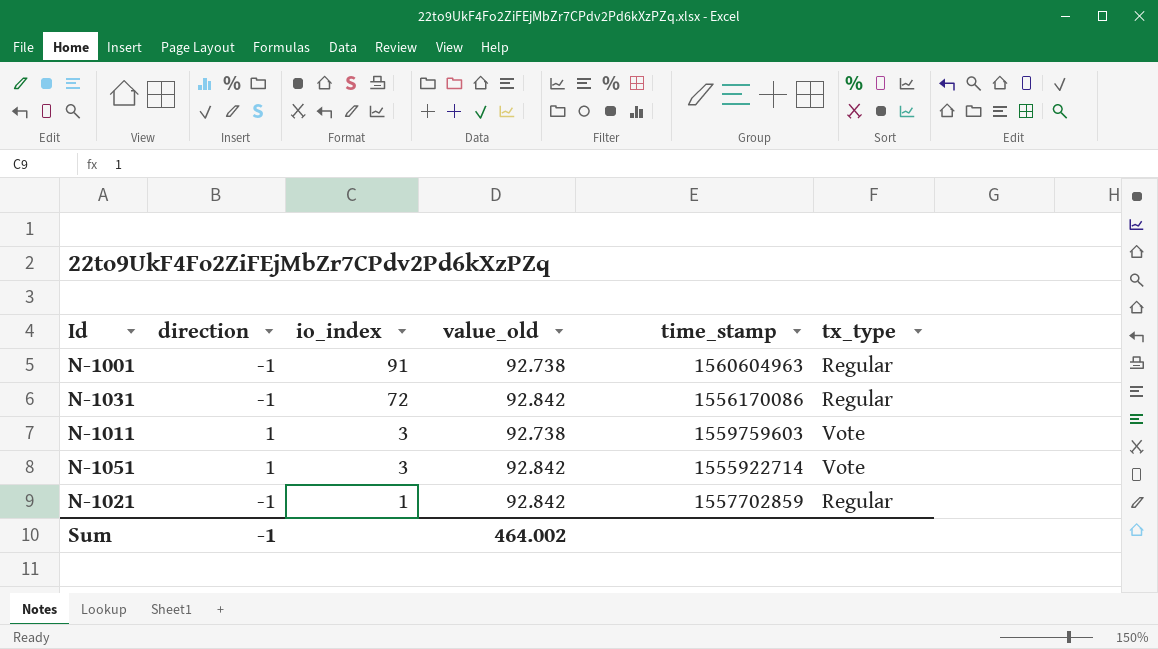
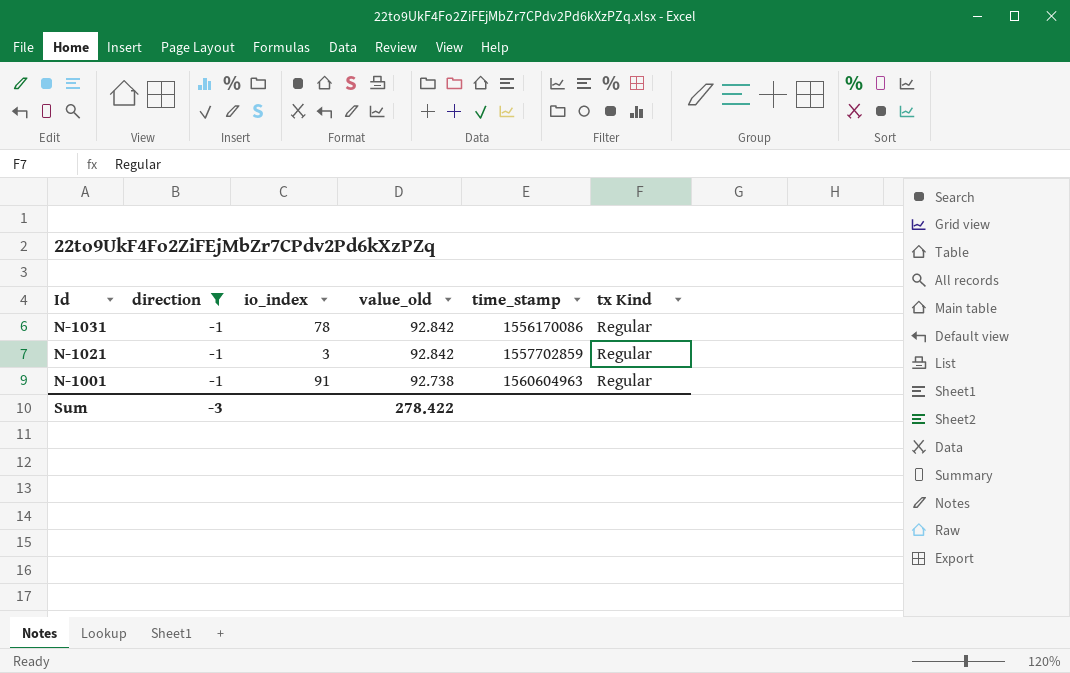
filter: none -> direction = -1
row order: io_index descending -> Id descending
column name: tx_type -> tx Kind
N-1031 | io_index: 72 -> 78
N-1021 | io_index: 1 -> 3
Sum | direction: -1 -> -3
Sum | value_old: 464.002 -> 278.422

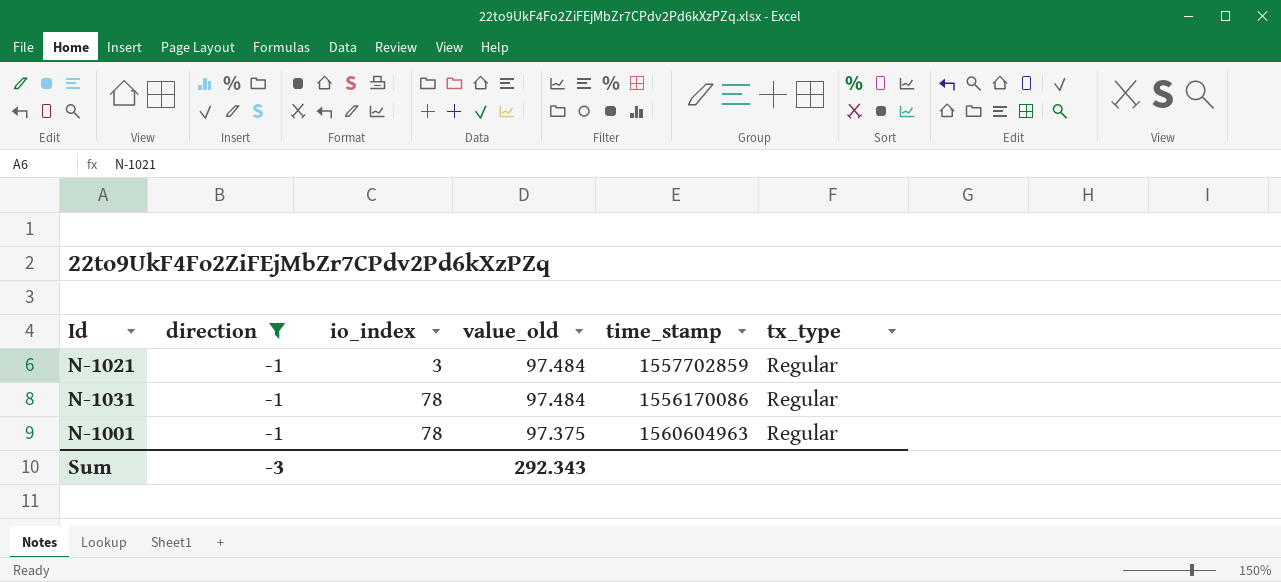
row order: Id descending -> io_index ascending
column name: tx Kind -> tx_type
N-1021 | value_old: 92.842 -> 97.484
N-1031 | value_old: 92.842 -> 97.484
N-1001 | io_index: 91 -> 78
N-1001 | value_old: 92.738 -> 97.375
Sum | value_old: 278.422 -> 292.343

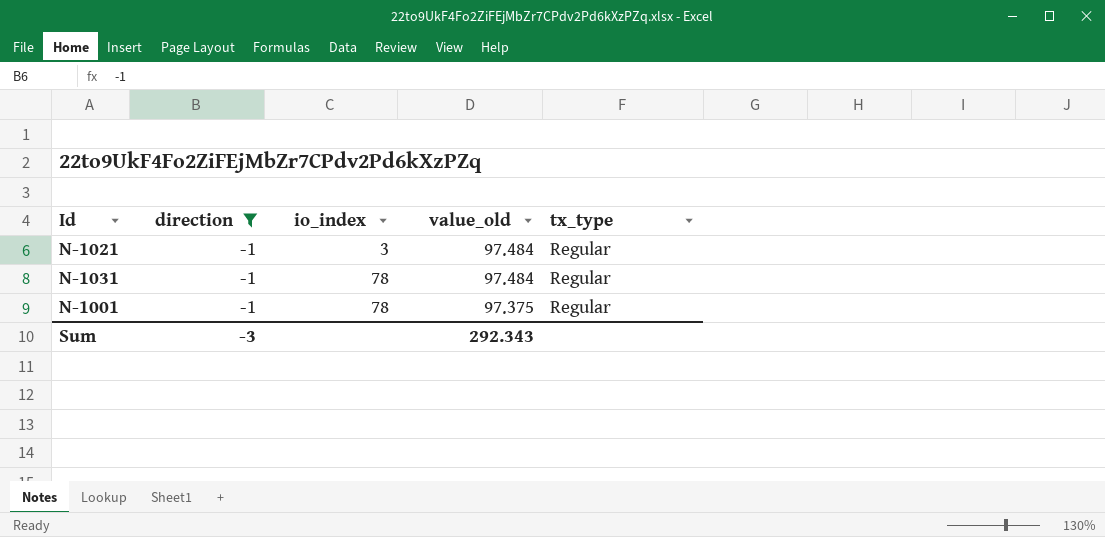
column time_stamp | position: 5 -> none

